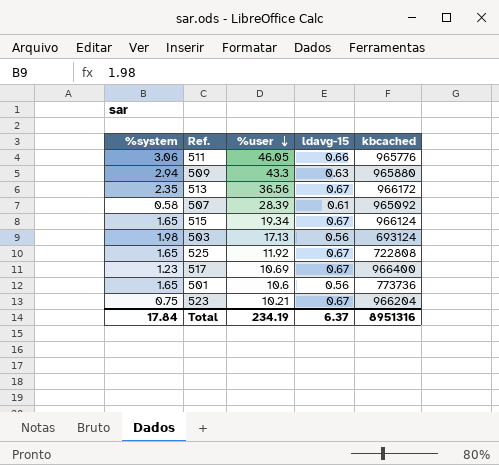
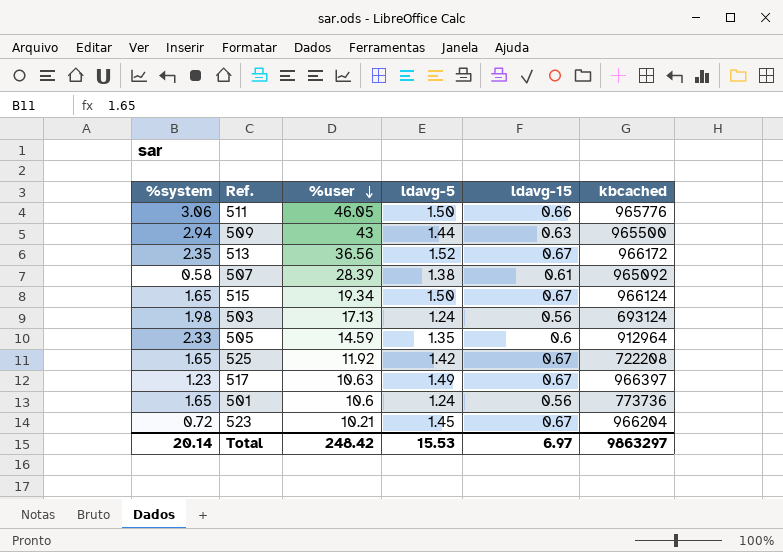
column ldavg-5 | position: none -> 4
509 | %user: 43.3 -> 43
509 | kbcached: 965880 -> 965500
row 505: none -> 2.33 | 14.59 | 1.35 | 0.6 | 912964
525 | kbcached: 722808 -> 722208
517 | %user: 10.69 -> 10.63
517 | kbcached: 966400 -> 966397
523 | %system: 0.75 -> 0.72
Total | %system: 17.84 -> 20.14
Total | %user: 234.19 -> 248.42
Total | ldavg-15: 6.37 -> 6.97
Total | kbcached: 8951316 -> 9863297

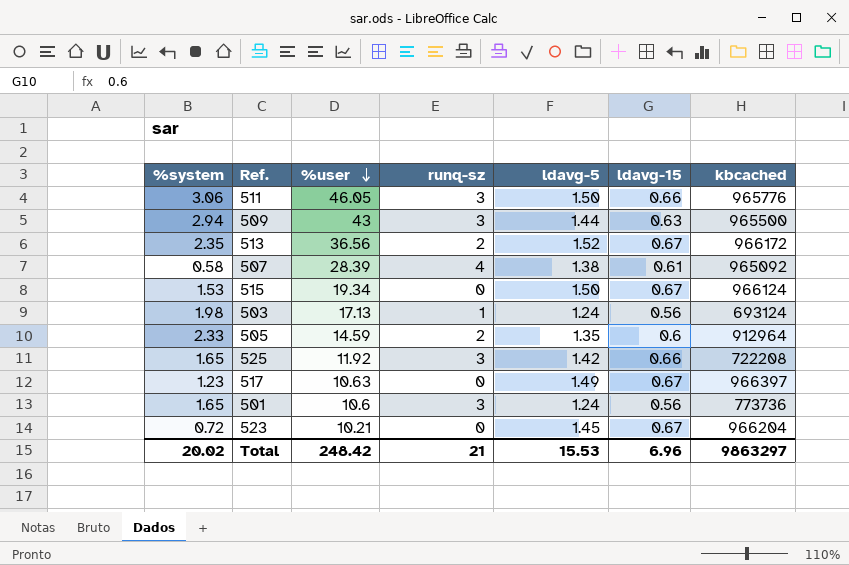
column runq-sz | position: none -> 4
515 | %system: 1.65 -> 1.53
525 | ldavg-15: 0.67 -> 0.66
Total | %system: 20.14 -> 20.02
Total | ldavg-15: 6.97 -> 6.96

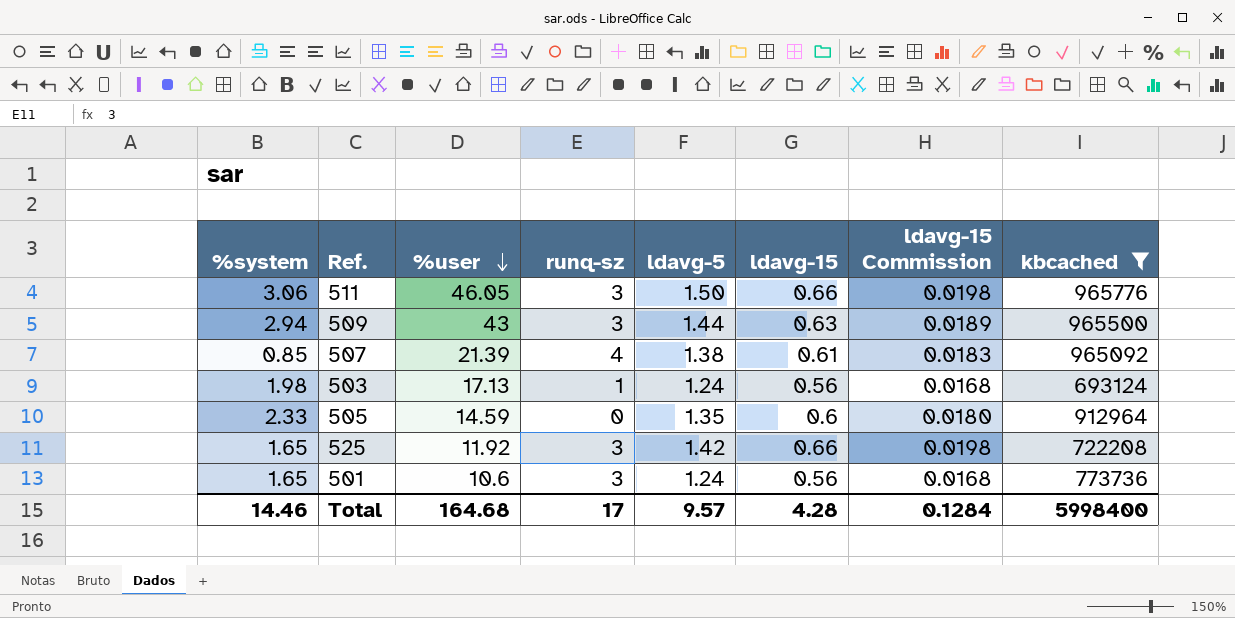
filter: none -> kbcached <= 965776
column ldavg-15 Commission | formula: none -> [ldavg-15] * 0.03
507 | %system: 0.58 -> 0.85
507 | %user: 28.39 -> 21.39
505 | runq-sz: 2 -> 0
Total | %system: 20.02 -> 14.46
Total | %user: 248.42 -> 164.68
Total | runq-sz: 21 -> 17
Total | ldavg-5: 15.53 -> 9.57
Total | ldavg-15: 6.96 -> 4.28
Total | kbcached: 9863297 -> 5998400

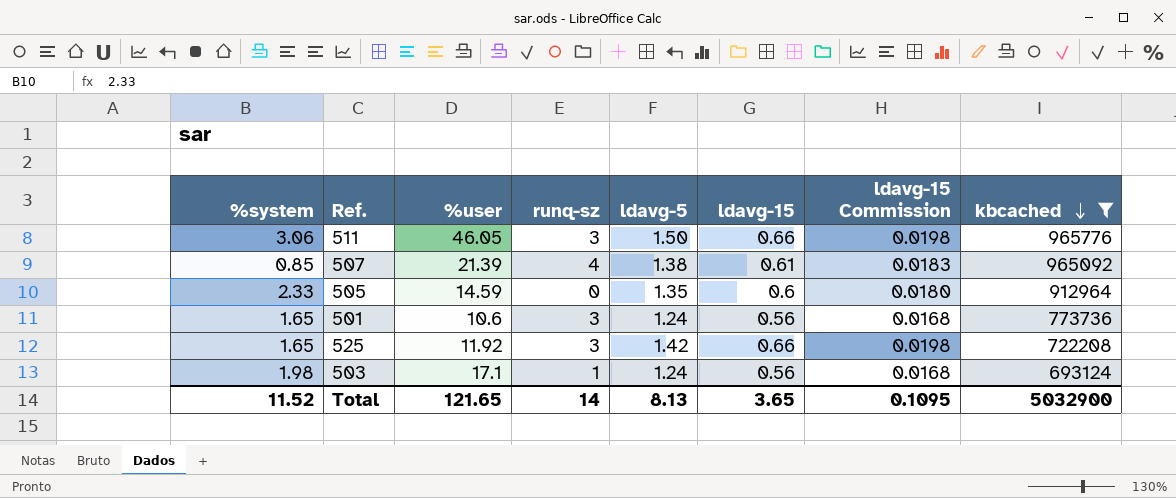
row order: %user descending -> kbcached descending
row 509: 2.94 | 43 | 3 | 1.44 | 0.63 | 0.0189 | 965500 -> none
503 | %user: 17.13 -> 17.1
Total | %system: 14.46 -> 11.52
Total | %user: 164.68 -> 121.65
Total | runq-sz: 17 -> 14
Total | ldavg-5: 9.57 -> 8.13
Total | ldavg-15: 4.28 -> 3.65
Total | ldavg-15 Commission: 0.1284 -> 0.1095
Total | kbcached: 5998400 -> 5032900

